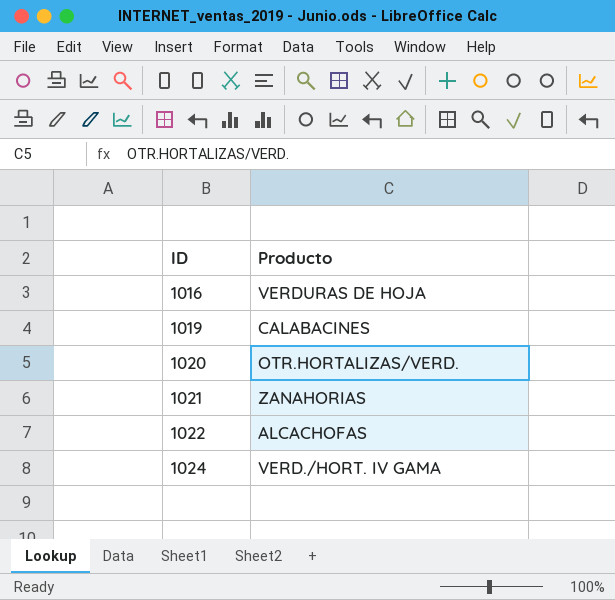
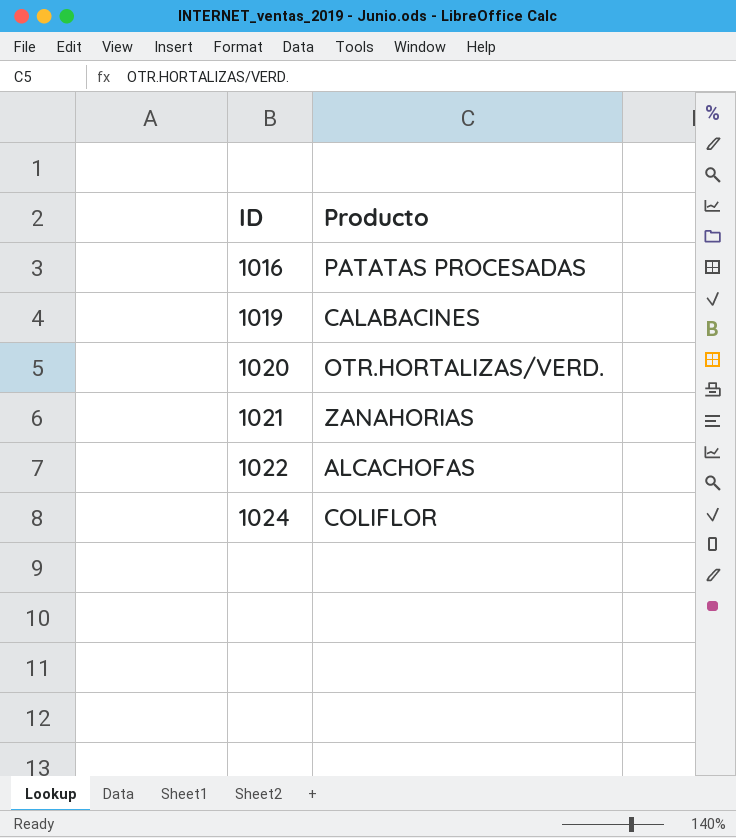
1016 | Producto: VERDURAS DE HOJA -> PATATAS PROCESADAS
1024 | Producto: VERD./HORT. IV GAMA -> COLIFLOR

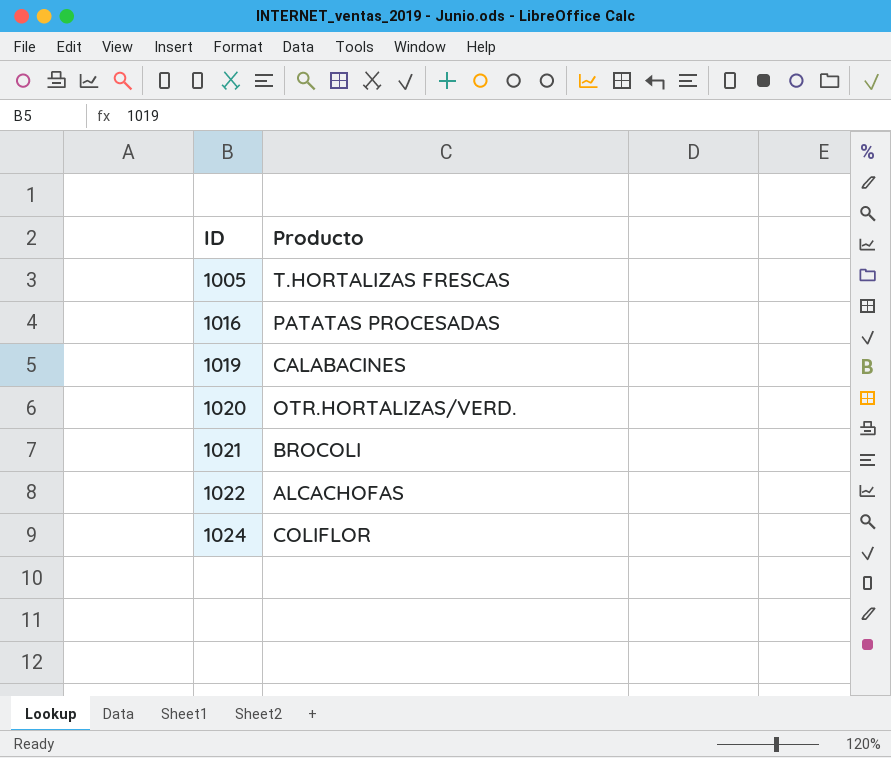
row 1005: none -> T.HORTALIZAS FRESCAS
1021 | Producto: ZANAHORIAS -> BROCOLI

